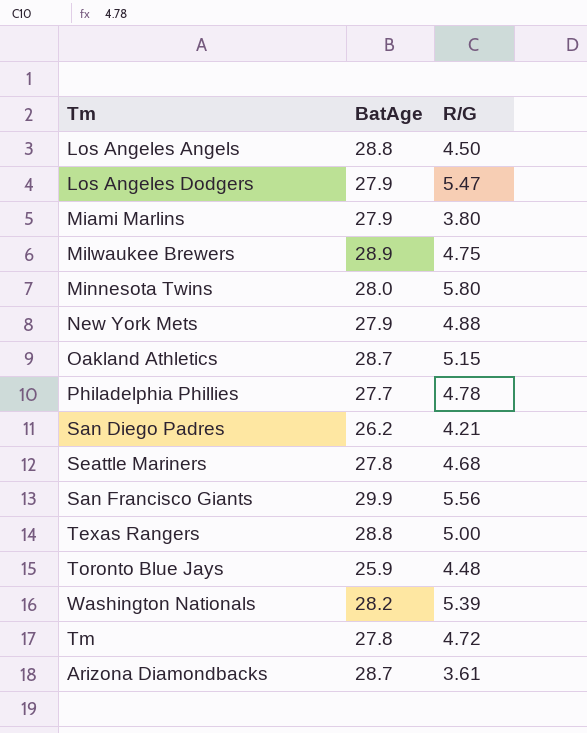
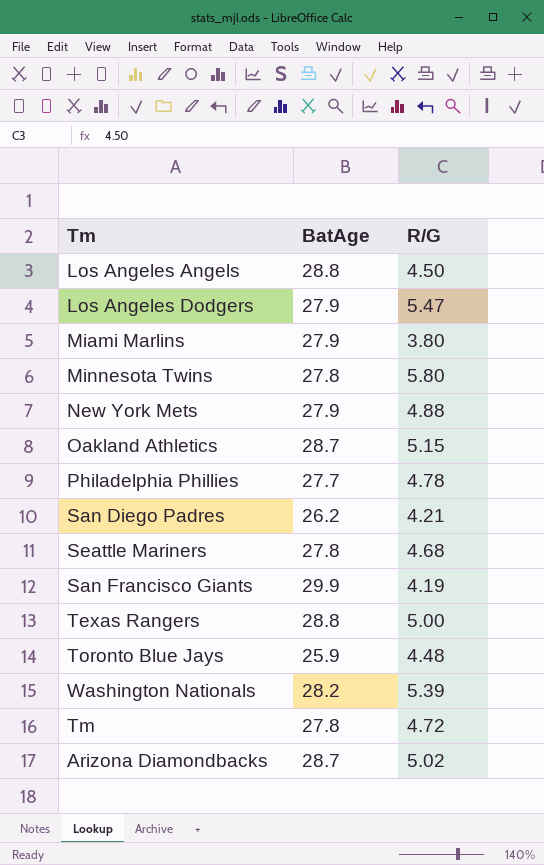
row Milwaukee Brewers: 28.9 | 4.75 -> none
Minnesota Twins | BatAge: 28.0 -> 27.8
San Francisco Giants | R/G: 5.56 -> 4.19
Arizona Diamondbacks | R/G: 3.61 -> 5.02

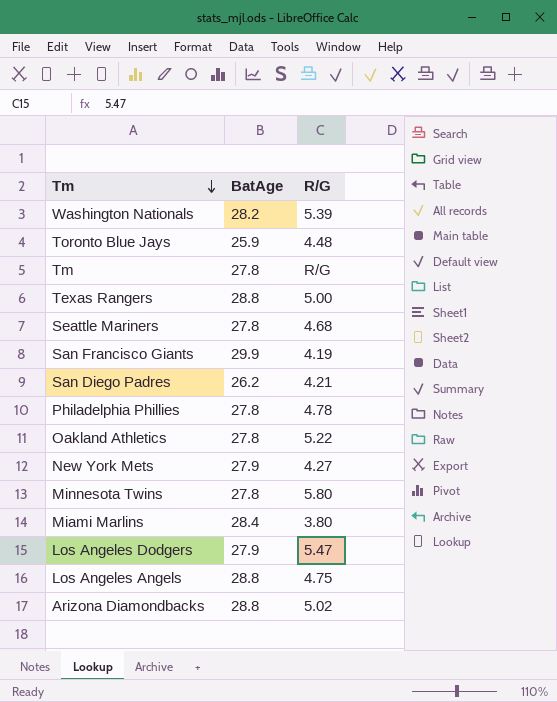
row order: none -> Tm descending
Tm | R/G: 4.72 -> R/G
Philadelphia Phillies | BatAge: 27.7 -> 27.8
Oakland Athletics | BatAge: 28.7 -> 27.8
Oakland Athletics | R/G: 5.15 -> 5.22
New York Mets | R/G: 4.88 -> 4.27
Miami Marlins | BatAge: 27.9 -> 28.4
Los Angeles Angels | R/G: 4.50 -> 4.75
Arizona Diamondbacks | BatAge: 28.7 -> 28.8

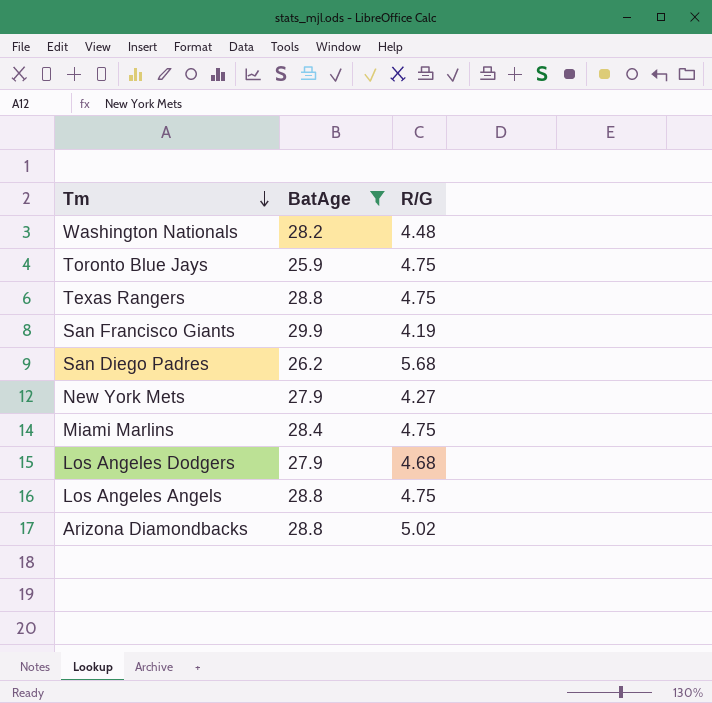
filter: none -> BatAge != 27.8
Washington Nationals | R/G: 5.39 -> 4.48
Toronto Blue Jays | R/G: 4.48 -> 4.75
Texas Rangers | R/G: 5.00 -> 4.75
San Diego Padres | R/G: 4.21 -> 5.68
Miami Marlins | R/G: 3.80 -> 4.75
Los Angeles Dodgers | R/G: 5.47 -> 4.68

